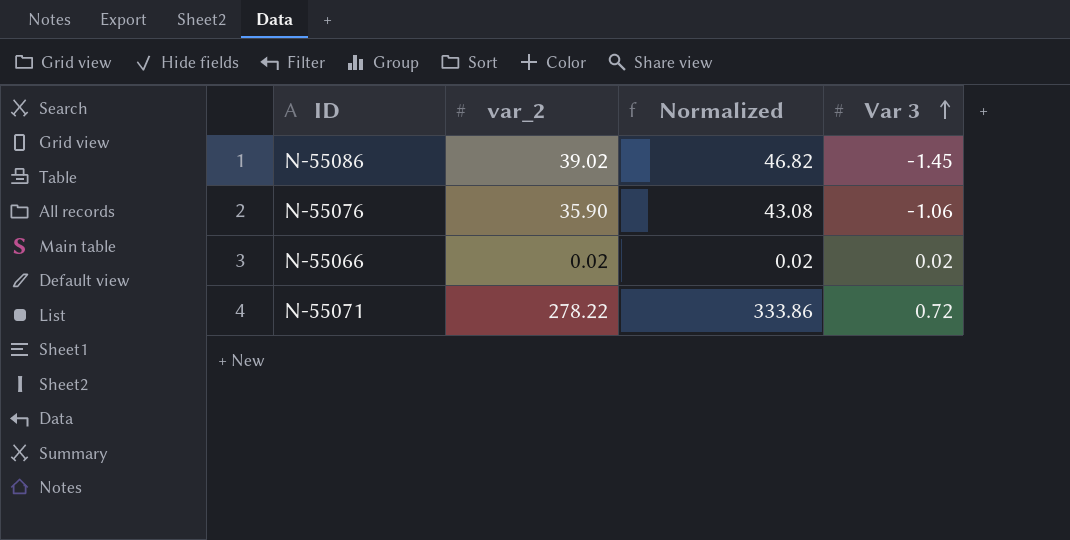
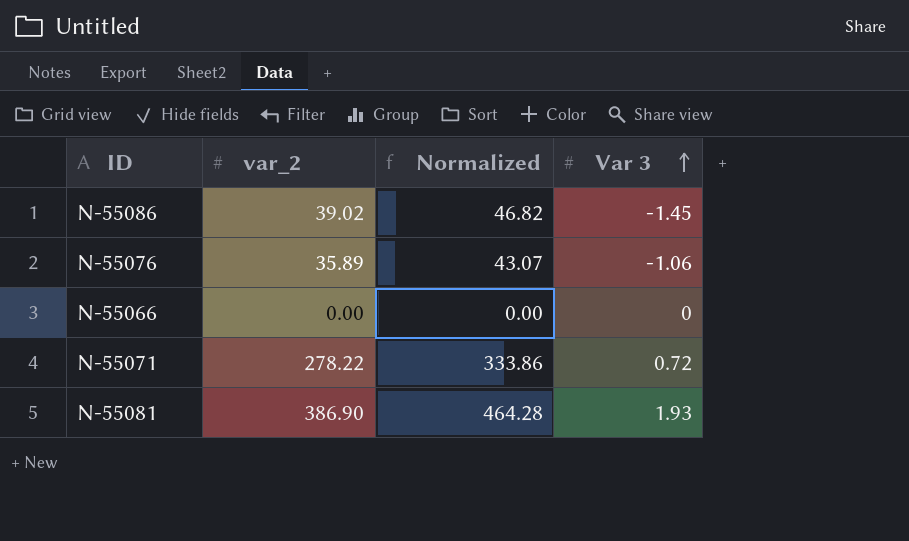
N-55076 | var_2: 35.90 -> 35.89
N-55076 | Normalized: 43.08 -> 43.07
N-55066 | var_2: 0.02 -> 0.00
N-55066 | Normalized: 0.02 -> 0.00
N-55066 | Var 3: 0.02 -> 0
row N-55081: none -> 386.90 | 464.28 | 1.93

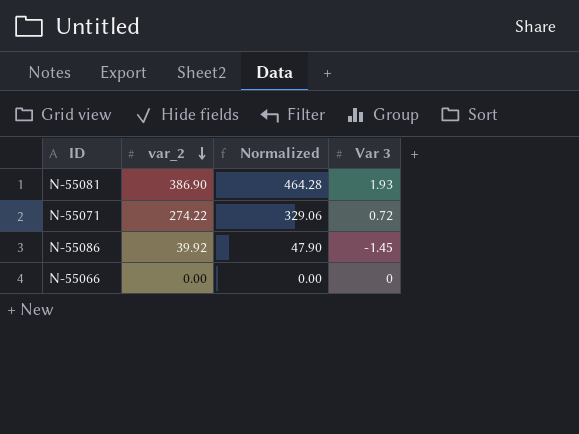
row order: Var 3 ascending -> var_2 descending
row N-55076: 35.89 | 43.07 | -1.06 -> none
N-55071 | var_2: 278.22 -> 274.22
N-55071 | Normalized: 333.86 -> 329.06
N-55086 | var_2: 39.02 -> 39.92
N-55086 | Normalized: 46.82 -> 47.90

